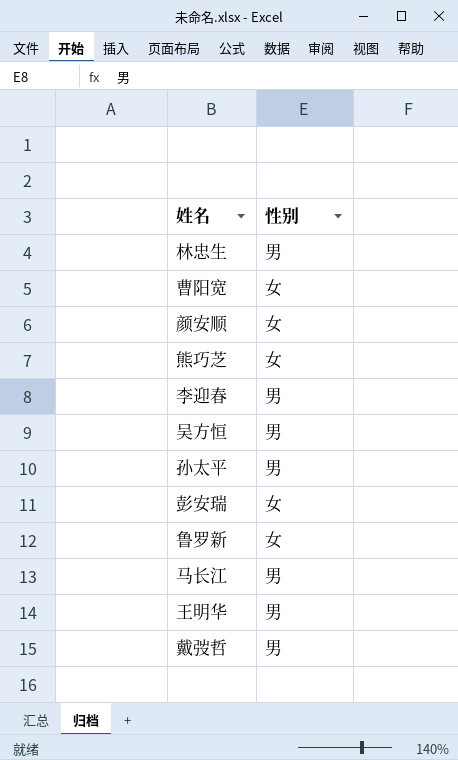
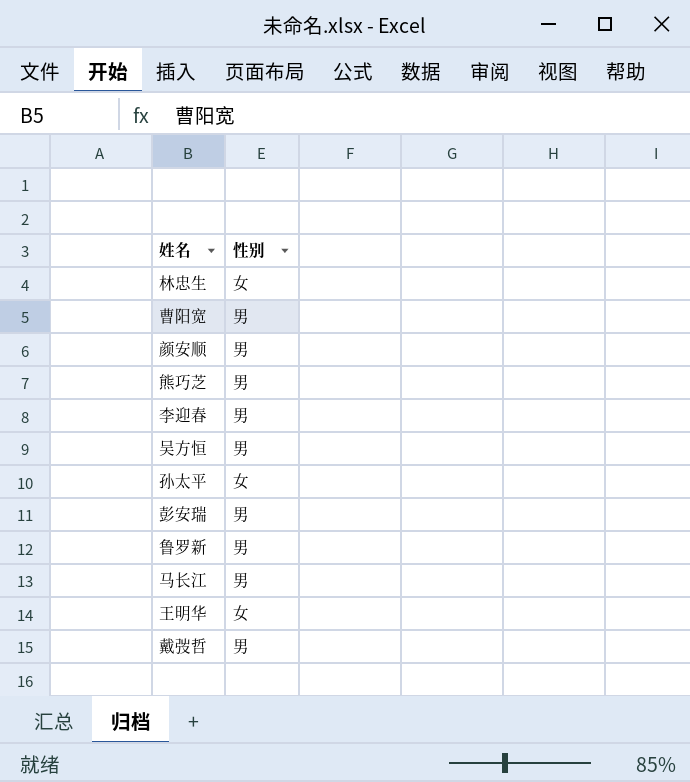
林忠生 | 性别: 男 -> 女
曹阳宽 | 性别: 女 -> 男
颜安顺 | 性别: 女 -> 男
熊巧芝 | 性别: 女 -> 男
孙太平 | 性别: 男 -> 女
彭安瑞 | 性别: 女 -> 男
鲁罗新 | 性别: 女 -> 男
王明华 | 性别: 男 -> 女

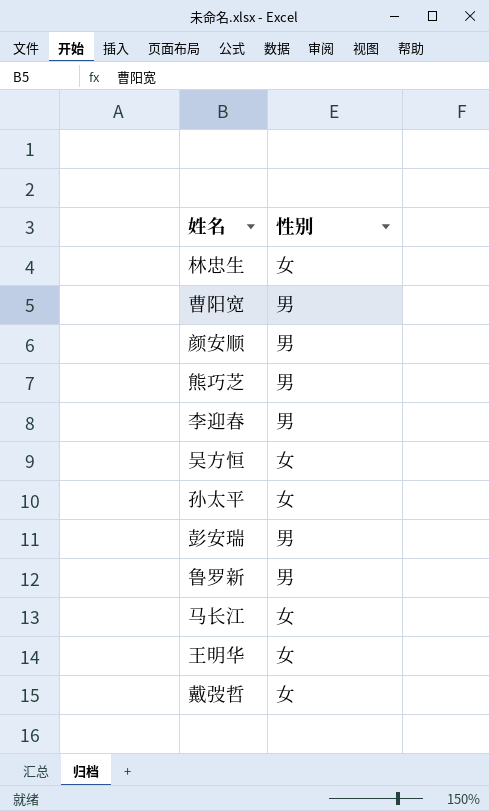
吴方恒 | 性别: 男 -> 女
马长江 | 性别: 男 -> 女
戴弢哲 | 性别: 男 -> 女

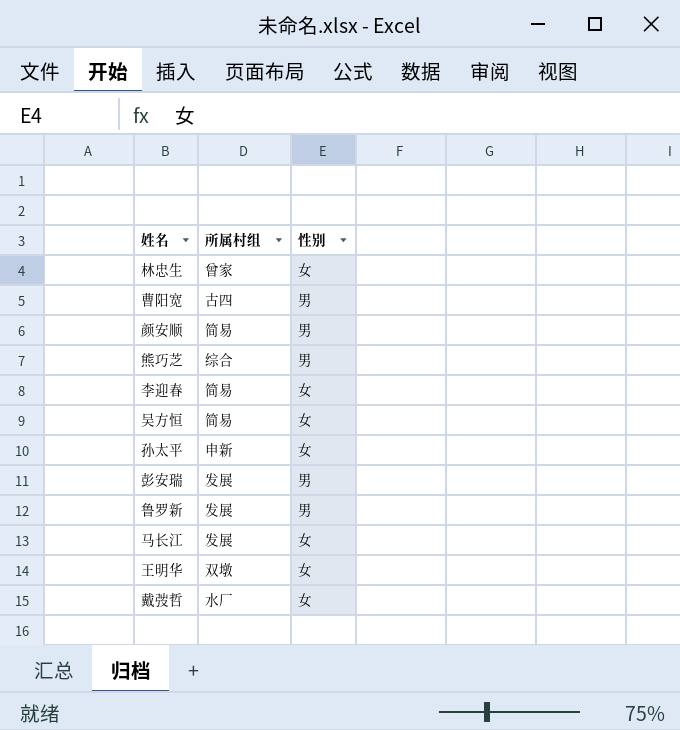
column 所属村组 | position: none -> 2
李迎春 | 性别: 男 -> 女

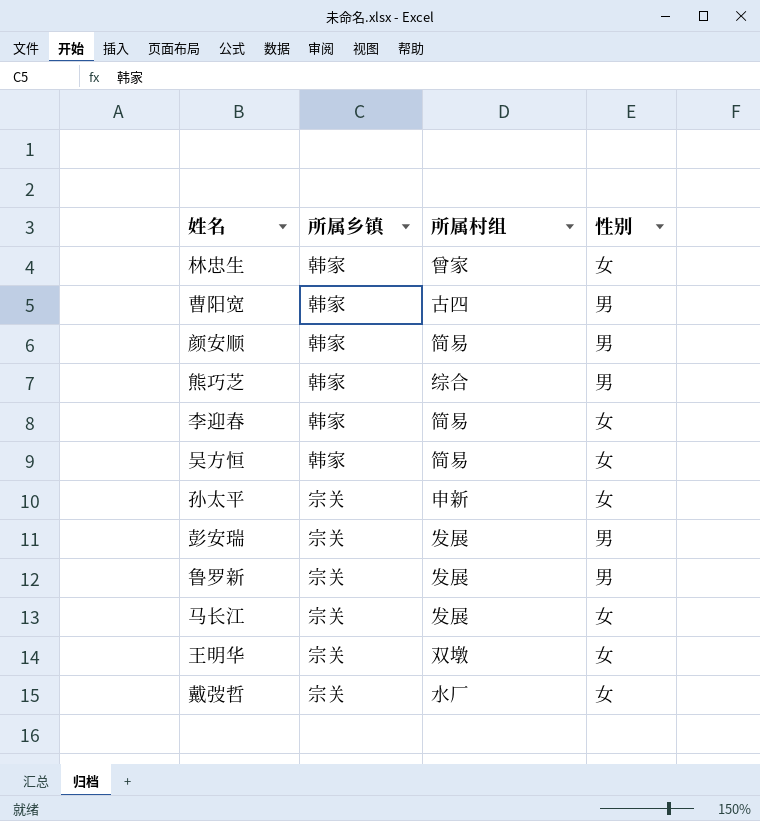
column 所属乡镇 | position: none -> 2

